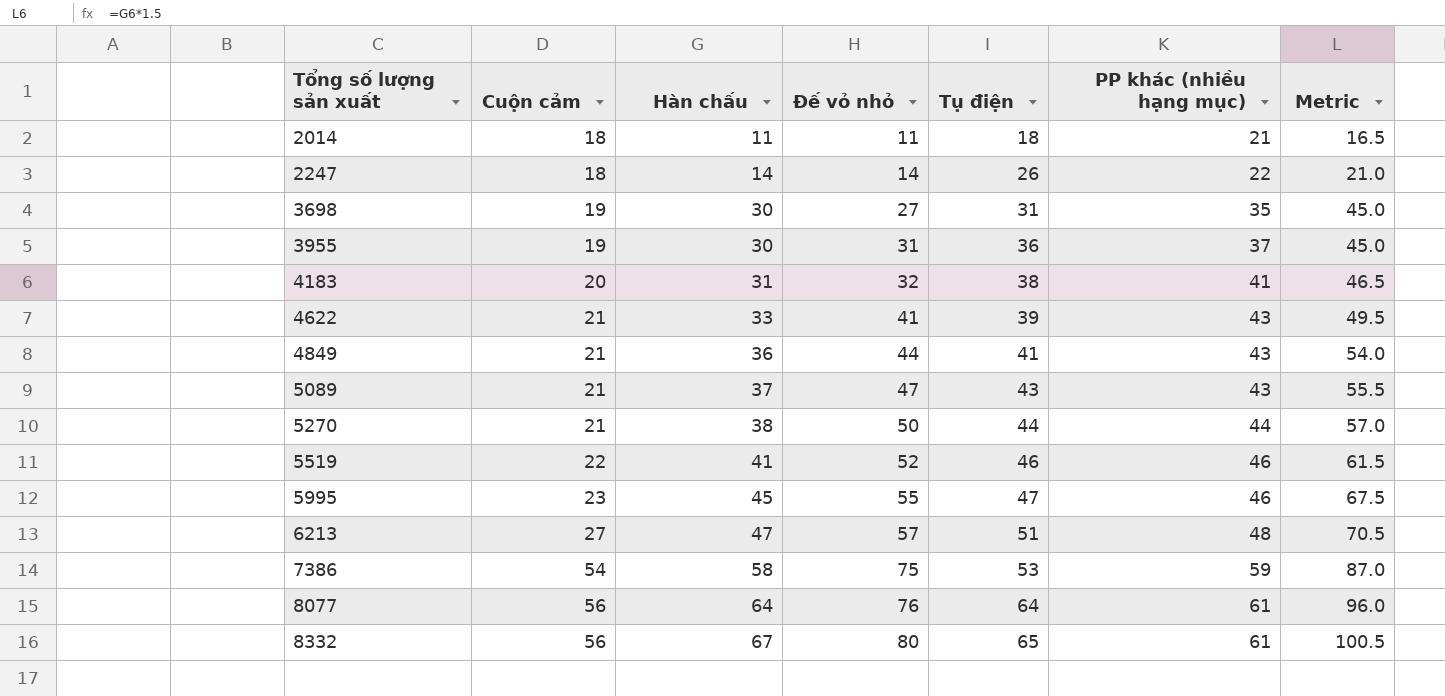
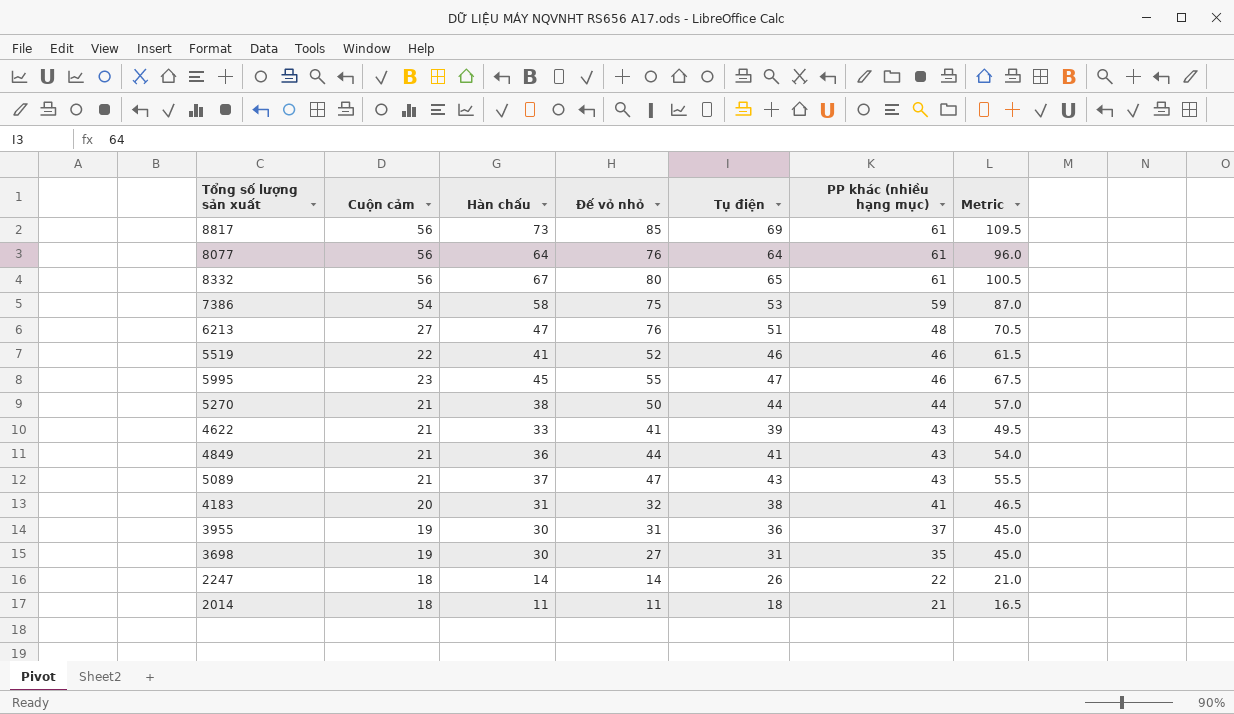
row order: Tổng số lượng sản xuất ascending -> PP khác (nhiều hạng mục) descending
row 8817: none -> 56 | 73 | 85 | 69 | 61 | 109.5
6213 | Đế vỏ nhỏ: 57 -> 76

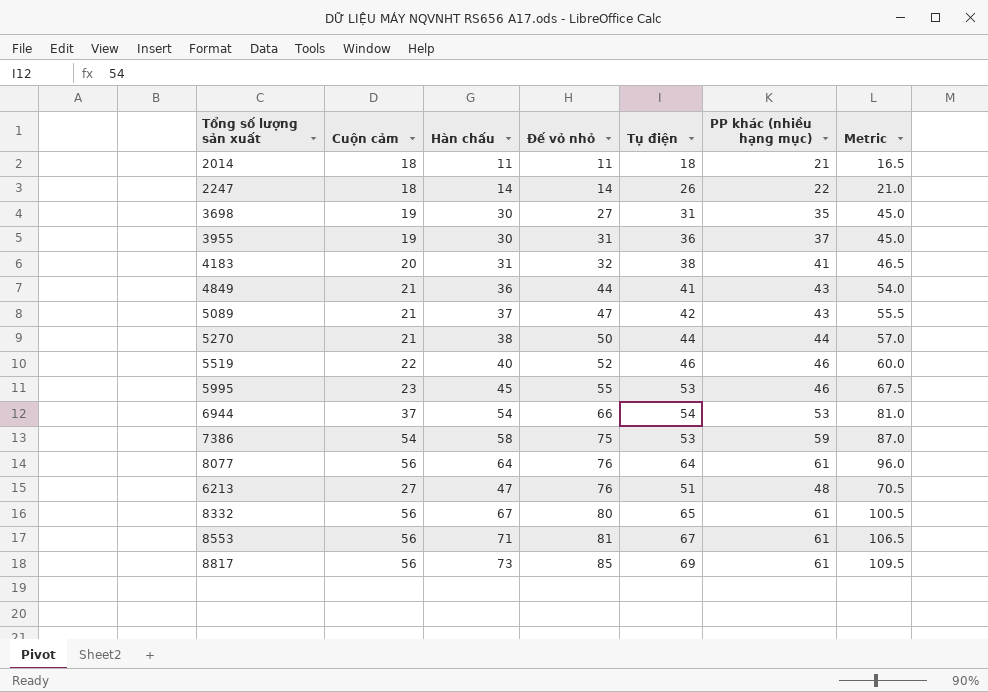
row order: PP khác (nhiều hạng mục) descending -> Đế vỏ nhỏ ascending
row 4622: 21 | 33 | 41 | 39 | 43 | 49.5 -> none
5089 | Tụ điện: 43 -> 42
5519 | Hàn chấu: 41 -> 40
5519 | Metric: 61.5 -> 60.0
5995 | Tụ điện: 47 -> 53
row 6944: none -> 37 | 54 | 66 | 54 | 53 | 81.0
row 8553: none -> 56 | 71 | 81 | 67 | 61 | 106.5

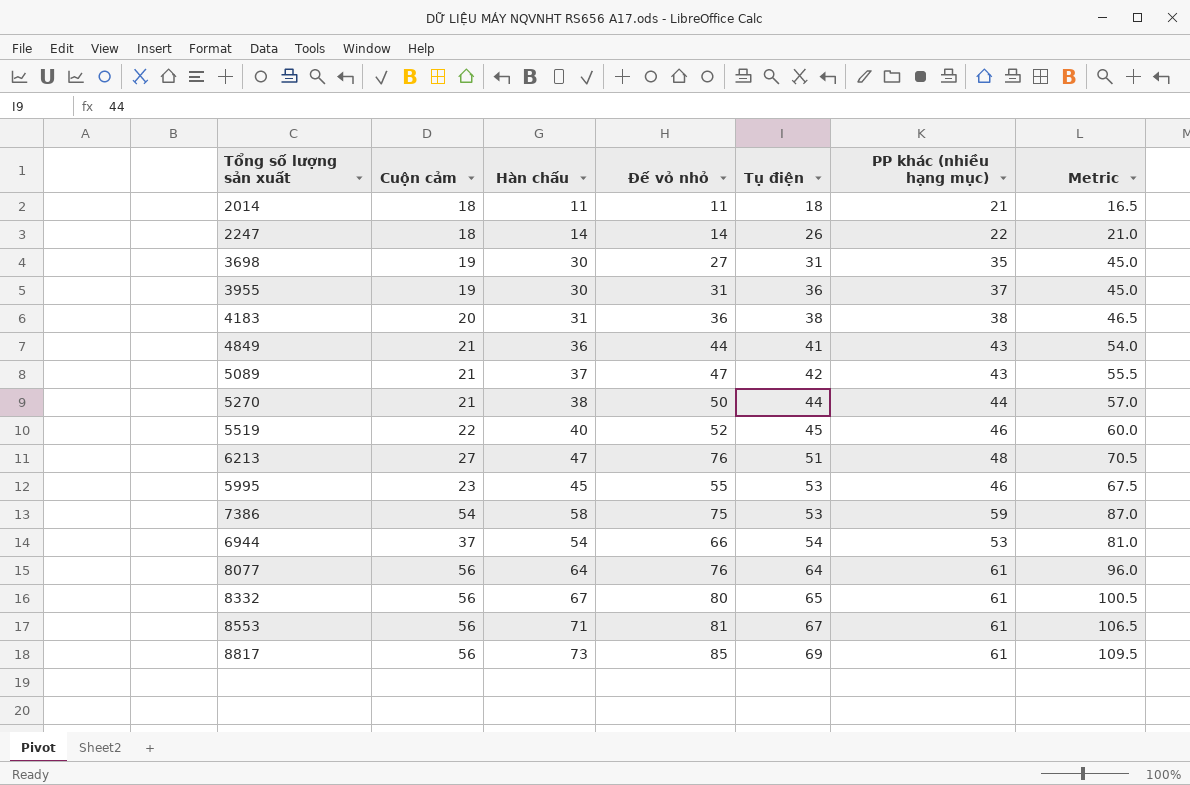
row order: Đế vỏ nhỏ ascending -> Tụ điện ascending
4183 | Đế vỏ nhỏ: 32 -> 36
4183 | PP khác (nhiều hạng mục): 41 -> 38
5519 | Tụ điện: 46 -> 45

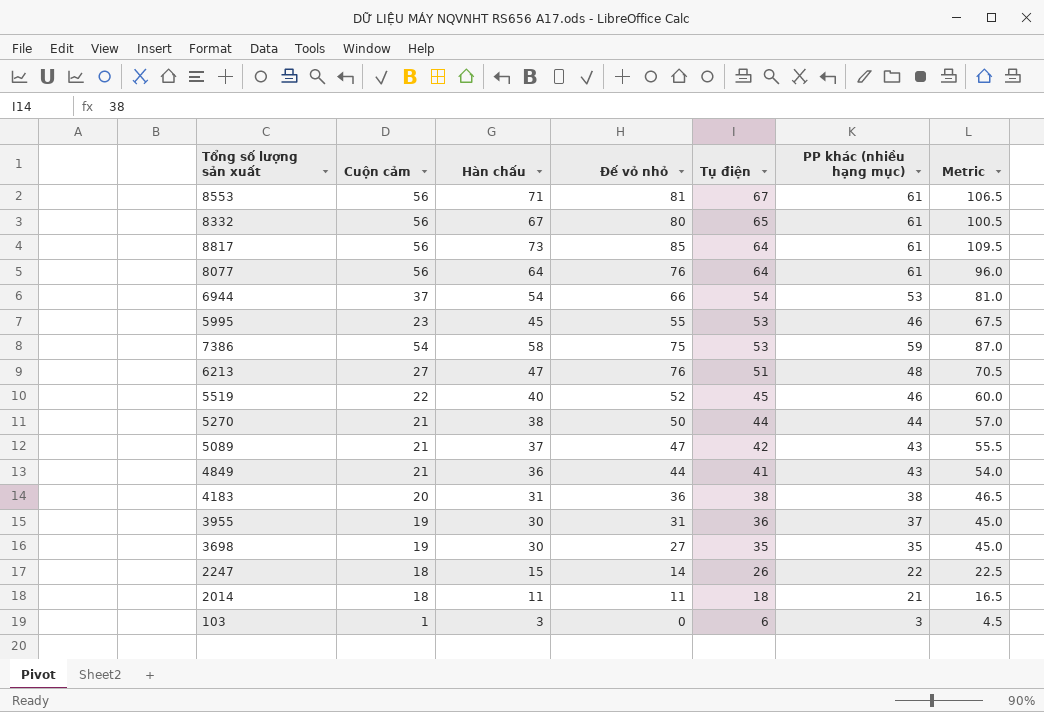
row order: Tụ điện ascending -> Tụ điện descending
8817 | Tụ điện: 69 -> 64
3698 | Tụ điện: 31 -> 35
2247 | Hàn chấu: 14 -> 15
2247 | Metric: 21.0 -> 22.5
row 103: none -> 1 | 3 | 0 | 6 | 3 | 4.5

